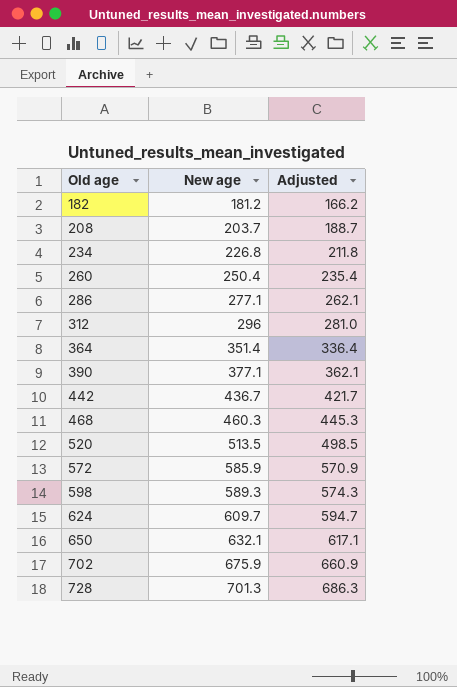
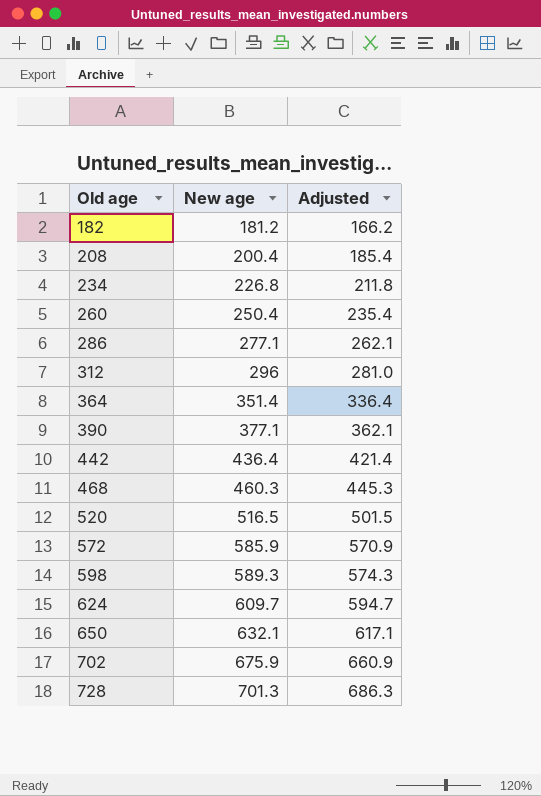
208 | New age: 203.7 -> 200.4
208 | Adjusted: 188.7 -> 185.4
442 | New age: 436.7 -> 436.4
442 | Adjusted: 421.7 -> 421.4
520 | New age: 513.5 -> 516.5
520 | Adjusted: 498.5 -> 501.5

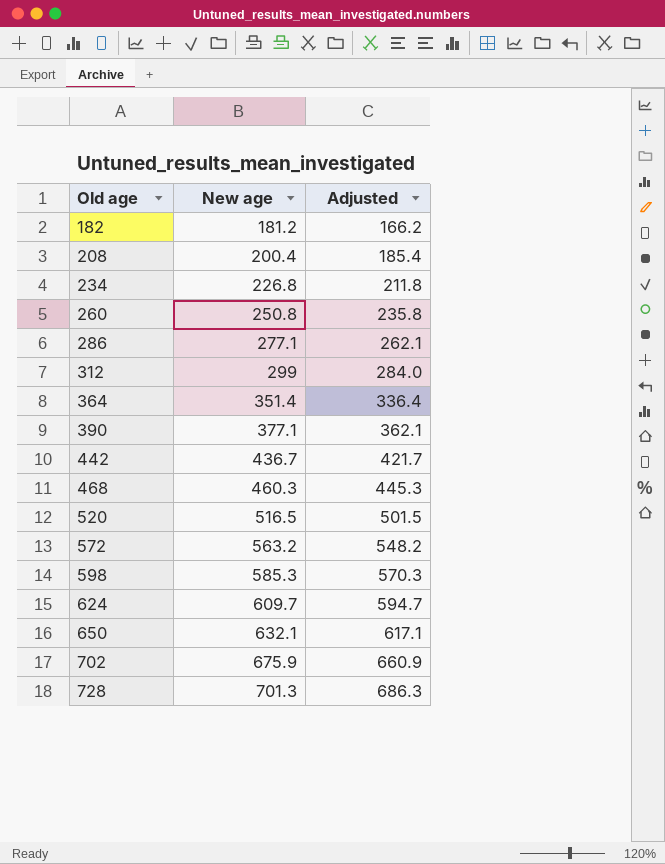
260 | New age: 250.4 -> 250.8
260 | Adjusted: 235.4 -> 235.8
312 | New age: 296 -> 299
312 | Adjusted: 281.0 -> 284.0
442 | New age: 436.4 -> 436.7
442 | Adjusted: 421.4 -> 421.7
572 | New age: 585.9 -> 563.2
572 | Adjusted: 570.9 -> 548.2
598 | New age: 589.3 -> 585.3
598 | Adjusted: 574.3 -> 570.3

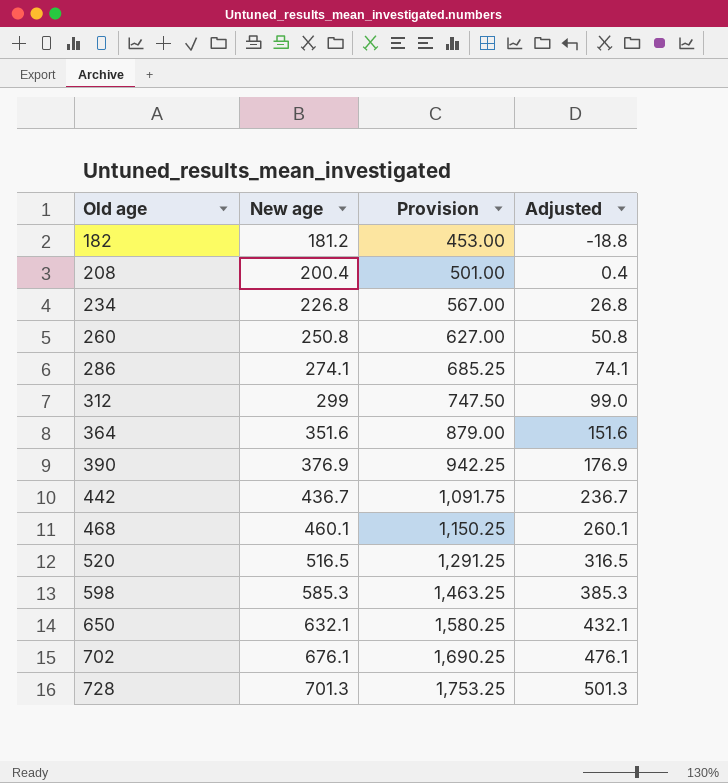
column Provision | formula: none -> [New age] * 2.5
column Adjusted | formula: [New age] - 15 -> [New age] - 200
row 572: 563.2 | 548.2 -> none
row 624: 609.7 | 594.7 -> none
286 | New age: 277.1 -> 274.1
364 | New age: 351.4 -> 351.6
390 | New age: 377.1 -> 376.9
468 | New age: 460.3 -> 460.1
702 | New age: 675.9 -> 676.1

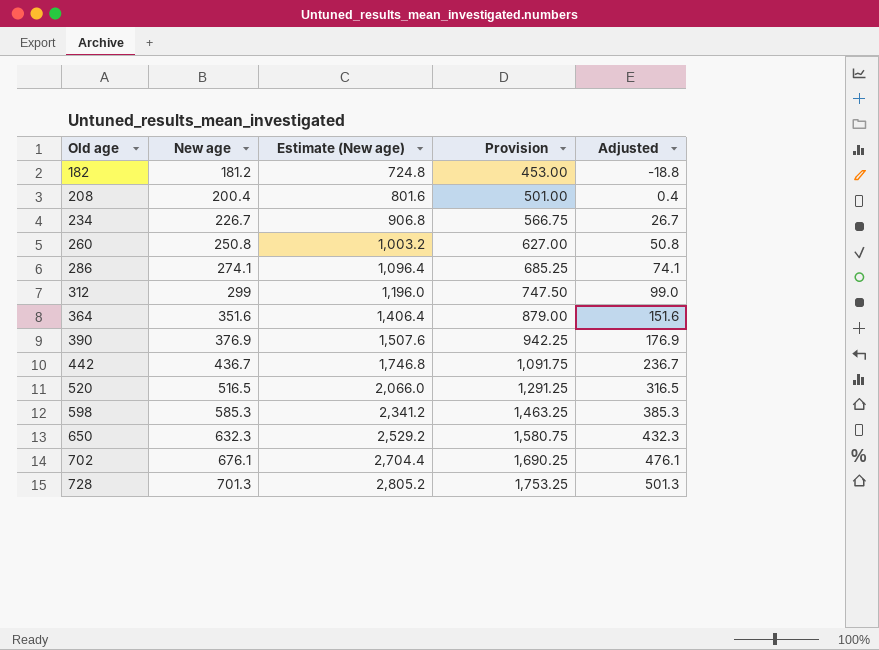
column Estimate (New age) | formula: none -> [New age] * 4
row 468: 460.1 | 1,150.25 | 260.1 -> none
234 | New age: 226.8 -> 226.7
234 | Provision: 567.00 -> 566.75
234 | Adjusted: 26.8 -> 26.7
650 | New age: 632.1 -> 632.3
650 | Provision: 1,580.25 -> 1,580.75
650 | Adjusted: 432.1 -> 432.3

